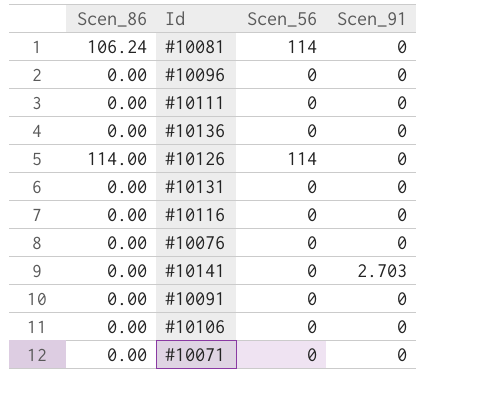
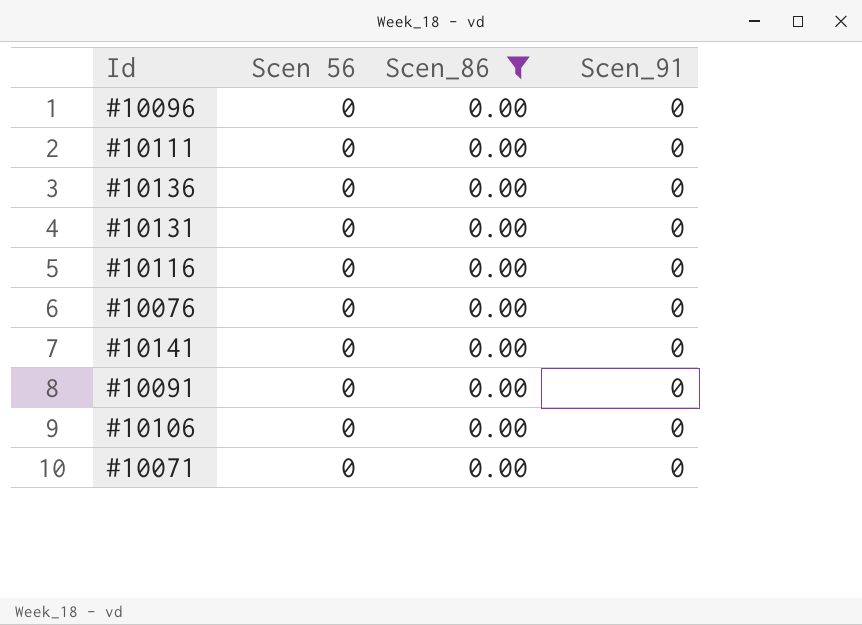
filter: none -> Scen_86 = 0.00
column name: Scen_56 -> Scen 56
column Scen_86 | position: 1 -> 3
#10141 | Scen_91: 2.703 -> 0

